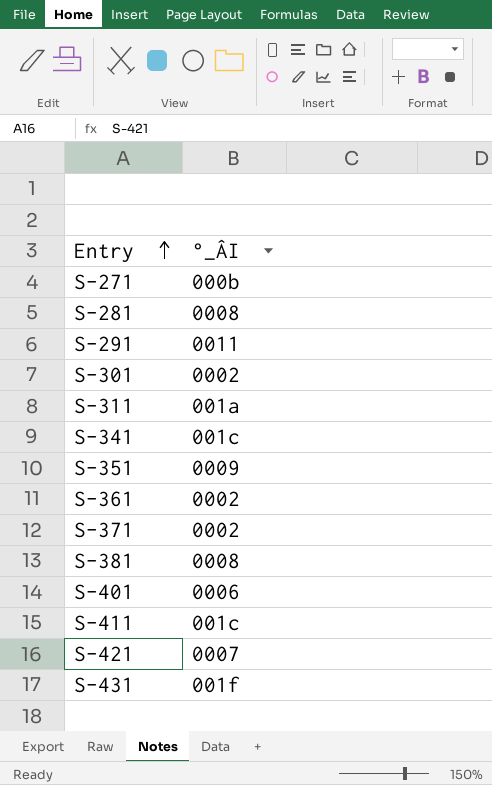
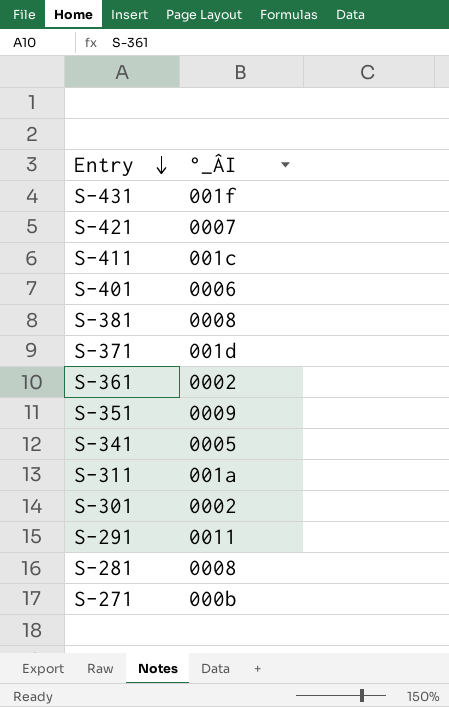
row order: Entry ascending -> Entry descending
S-371 | °_ÂI: 0002 -> 001d
S-341 | °_ÂI: 001c -> 0005

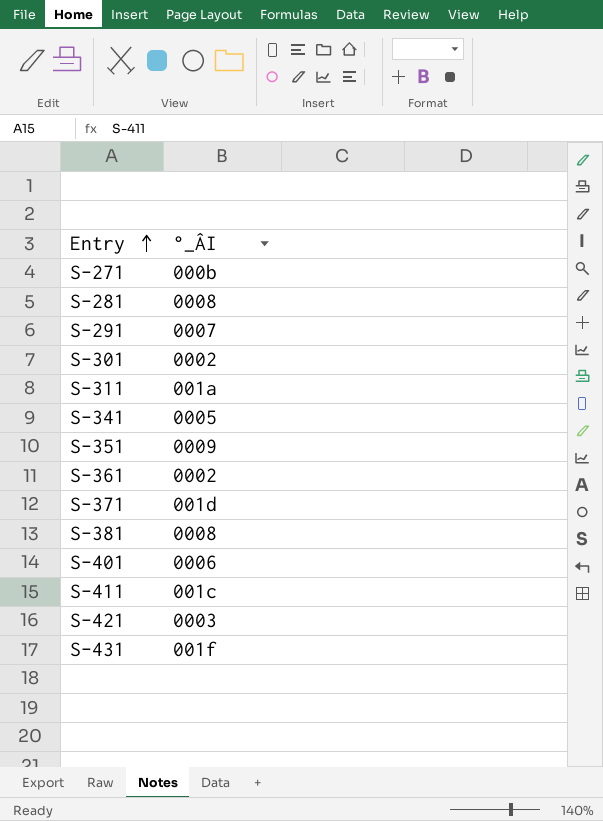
row order: Entry descending -> Entry ascending
S-291 | °_ÂI: 0011 -> 0007
S-421 | °_ÂI: 0007 -> 0003

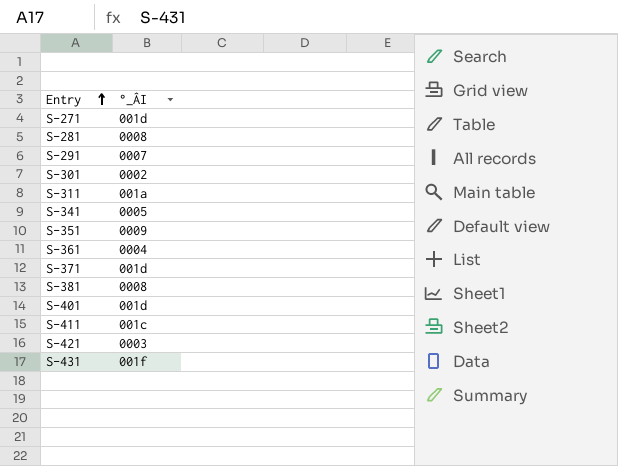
S-271 | °_ÂI: 000b -> 001d
S-361 | °_ÂI: 0002 -> 0004
S-401 | °_ÂI: 0006 -> 001d

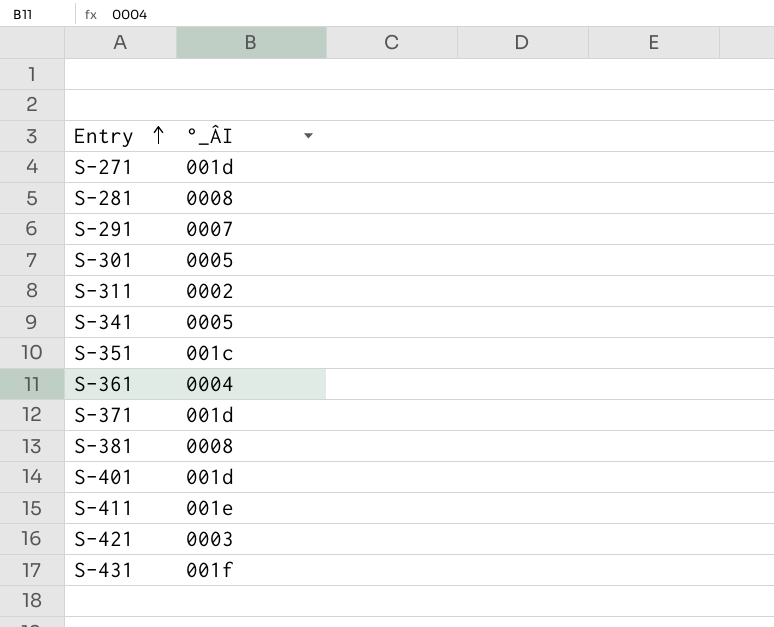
S-301 | °_ÂI: 0002 -> 0005
S-311 | °_ÂI: 001a -> 0002
S-351 | °_ÂI: 0009 -> 001c
S-411 | °_ÂI: 001c -> 001e

